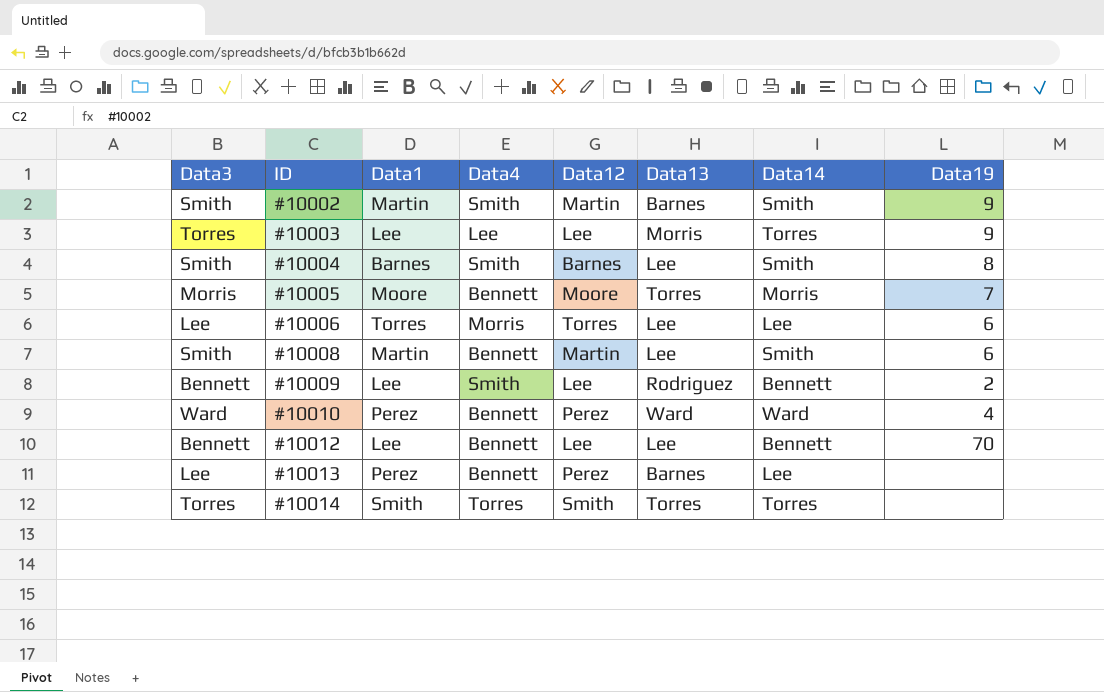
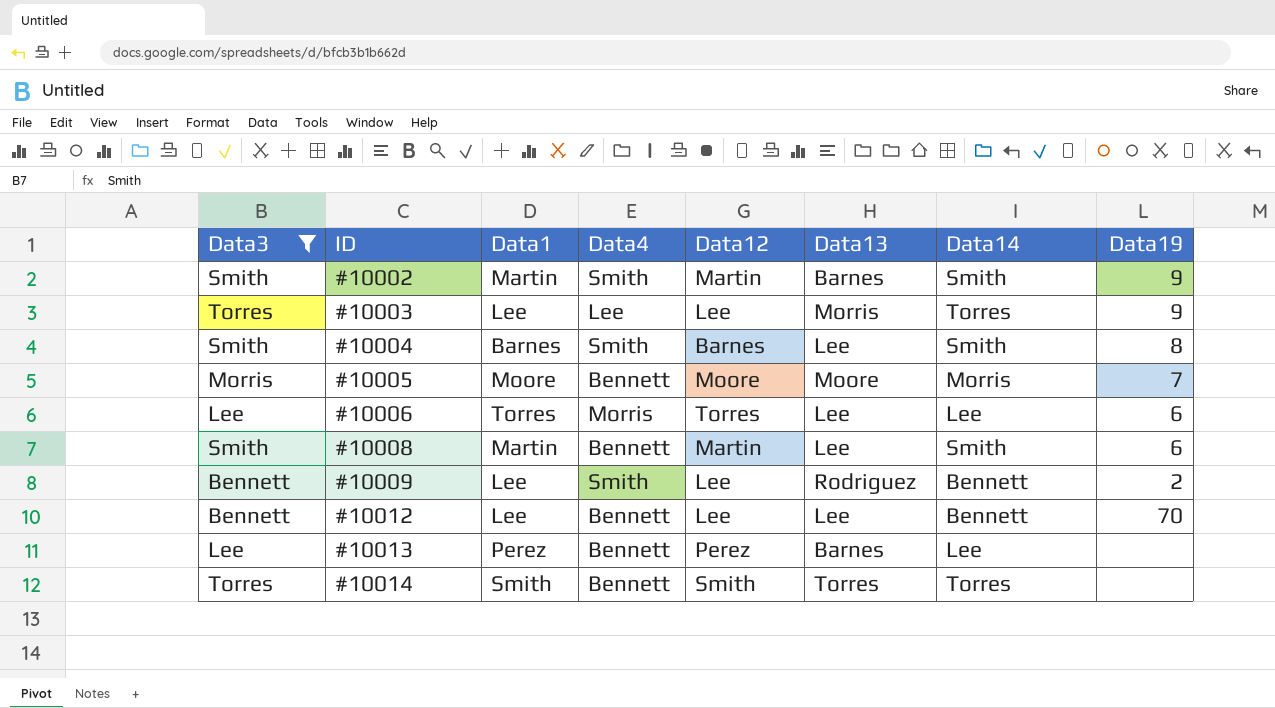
filter: none -> Data3 != Ward
#10005 | Data13: Torres -> Moore
#10014 | Data4: Torres -> Bennett

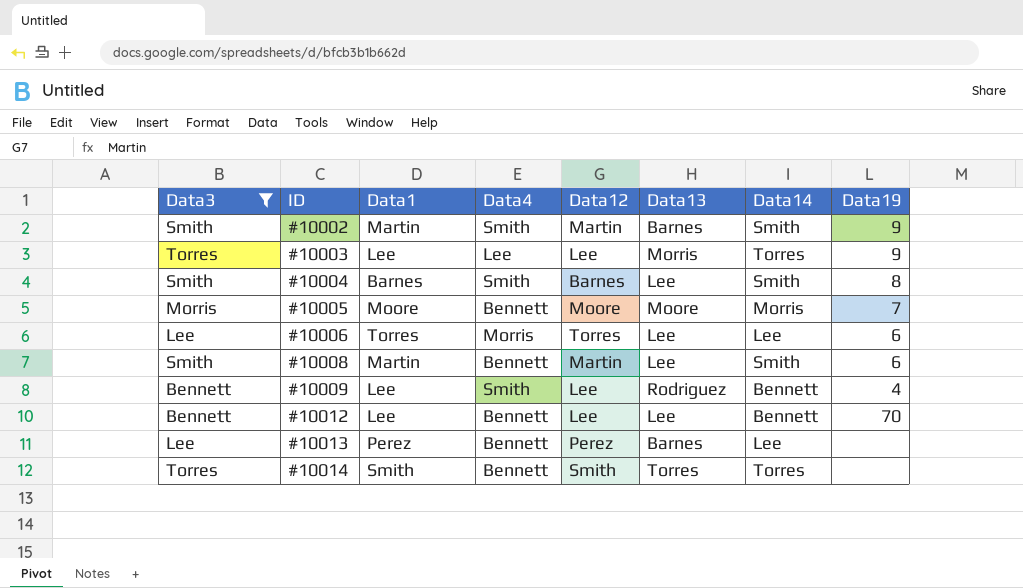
#10009 | Data19: 2 -> 4

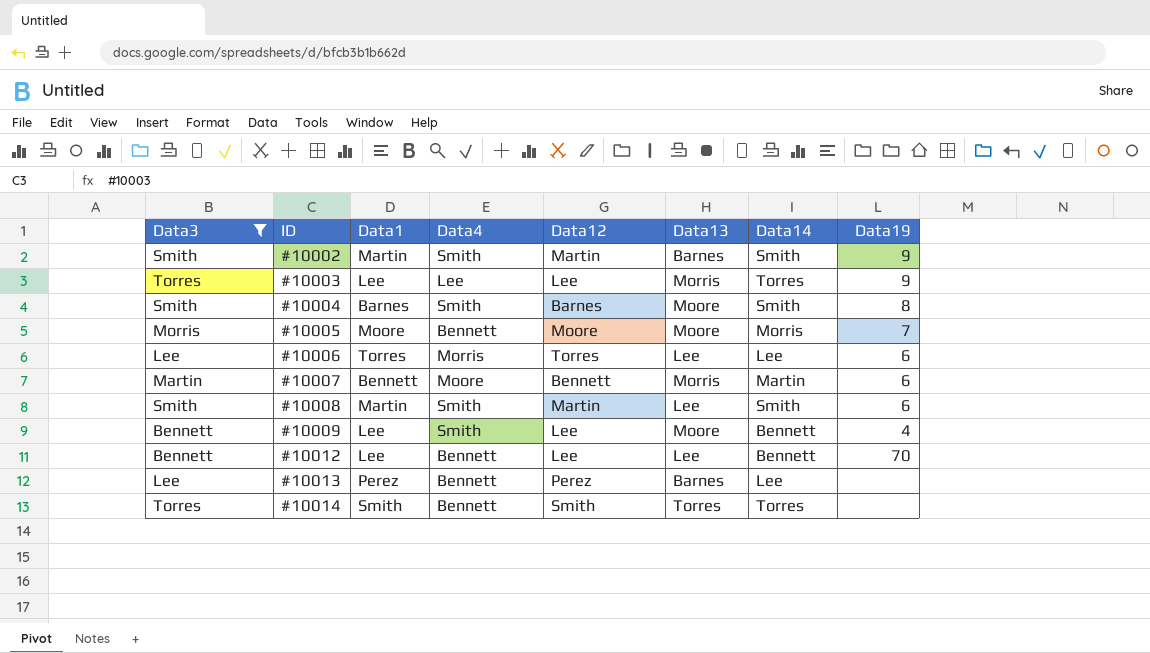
#10004 | Data13: Lee -> Moore
row #10007: none -> Martin | Bennett | Moore | Bennett | Morris | Martin | 6
#10008 | Data4: Bennett -> Smith
#10009 | Data13: Rodriguez -> Moore

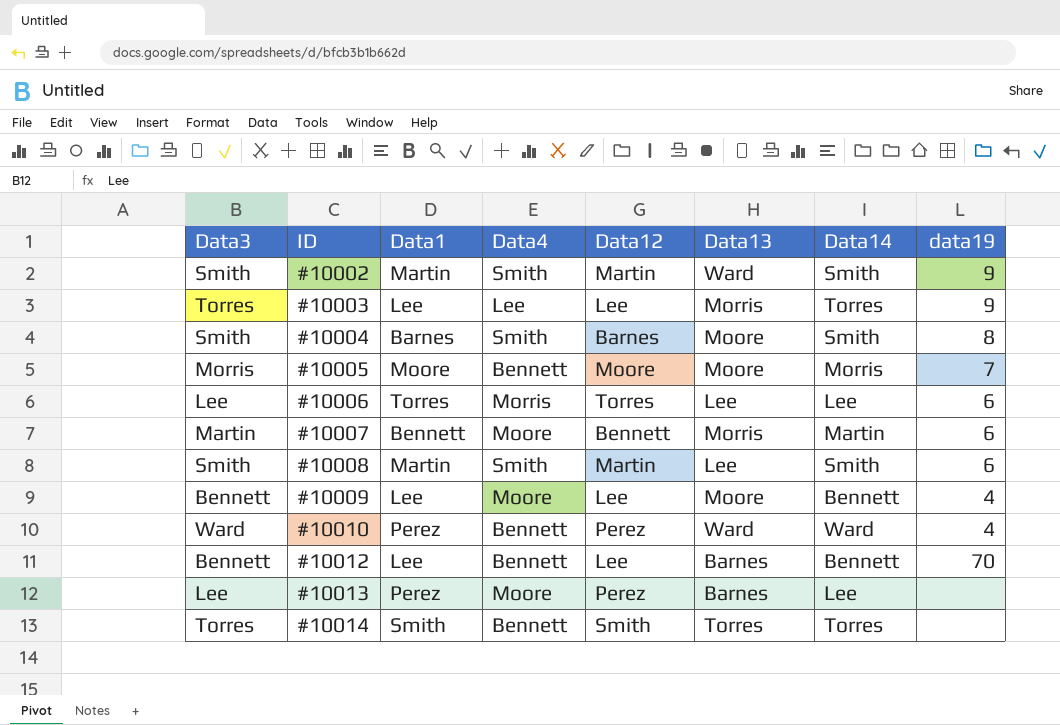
filter: Data3 != Ward -> none
column name: Data19 -> data19
#10002 | Data13: Barnes -> Ward
#10009 | Data4: Smith -> Moore
#10012 | Data13: Lee -> Barnes
#10013 | Data4: Bennett -> Moore

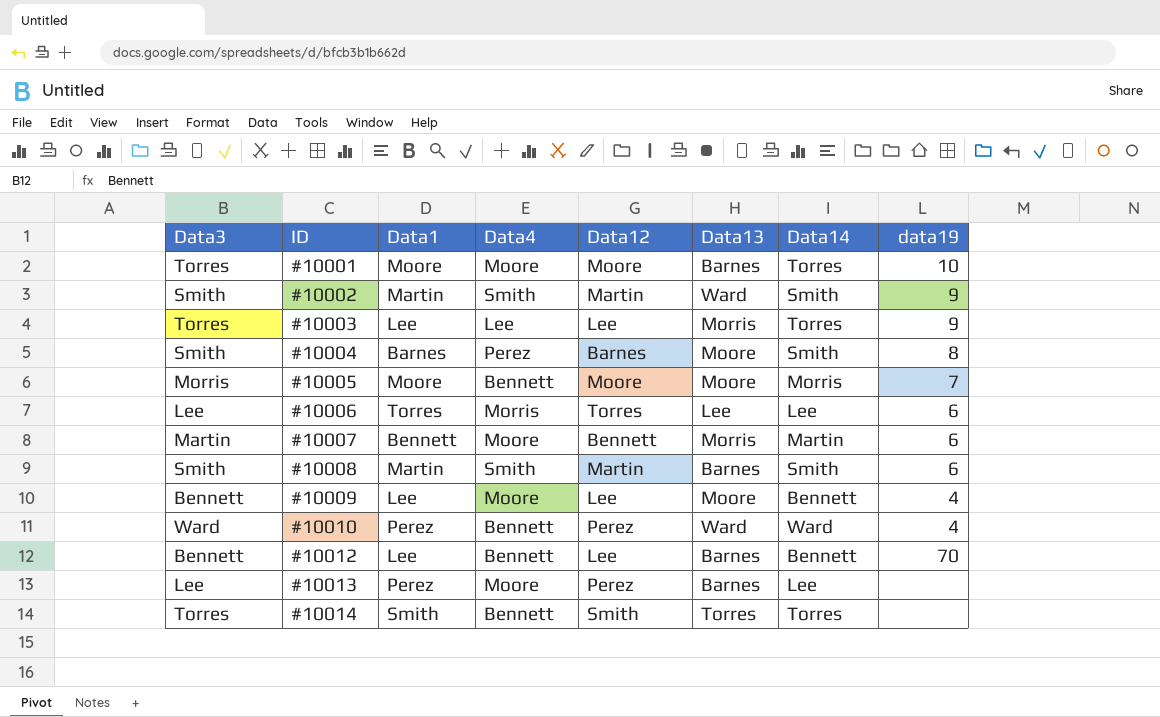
row #10001: none -> Torres | Moore | Moore | Moore | Barnes | Torres | 10
#10004 | Data4: Smith -> Perez
#10008 | Data13: Lee -> Barnes

